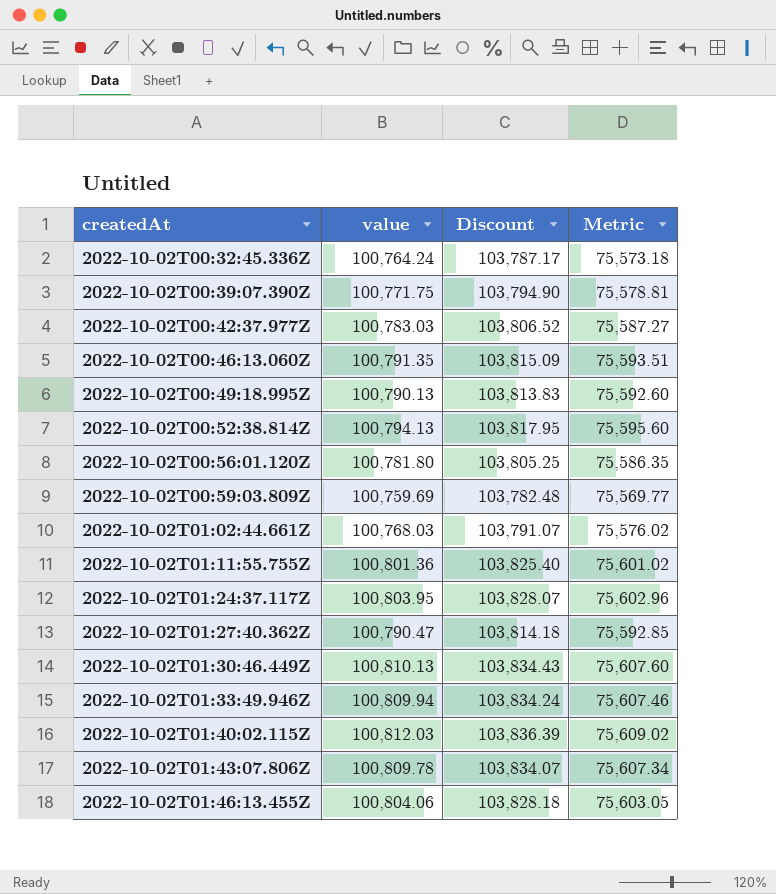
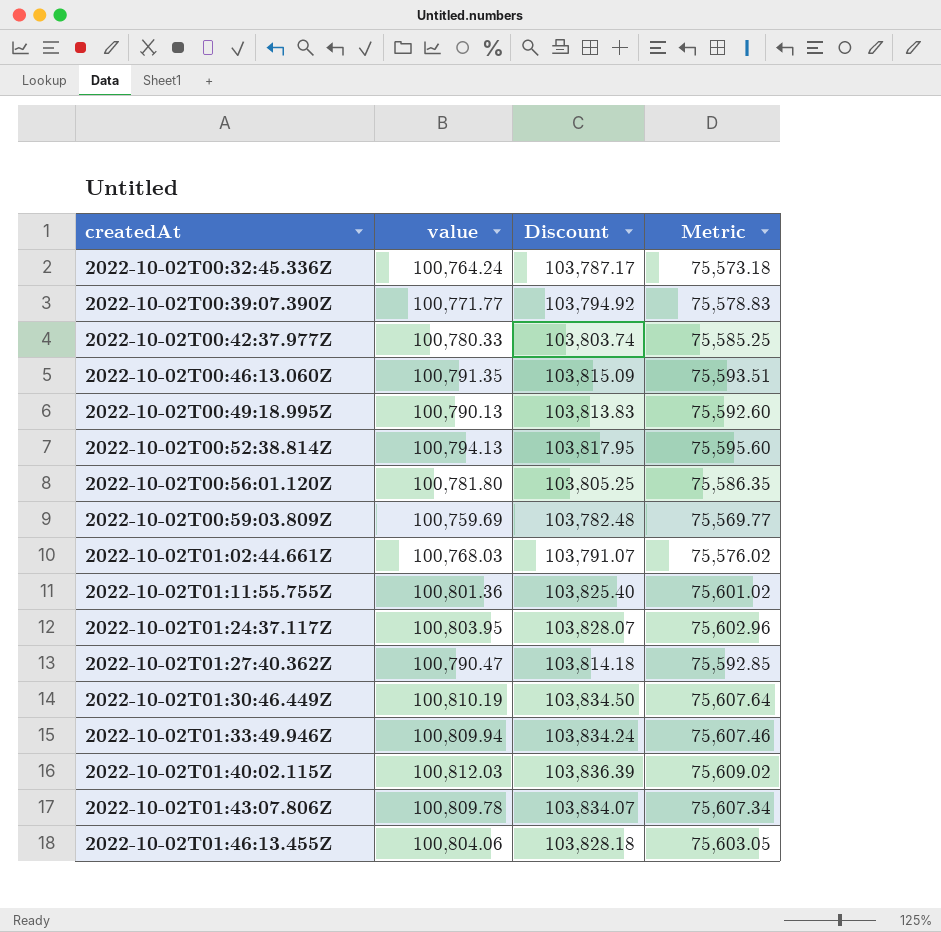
2022-10-02T00:39:07.390Z | value: 100,771.75 -> 100,771.77
2022-10-02T00:39:07.390Z | Discount: 103,794.90 -> 103,794.92
2022-10-02T00:39:07.390Z | Metric: 75,578.81 -> 75,578.83
2022-10-02T00:42:37.977Z | value: 100,783.03 -> 100,780.33
2022-10-02T00:42:37.977Z | Discount: 103,806.52 -> 103,803.74
2022-10-02T00:42:37.977Z | Metric: 75,587.27 -> 75,585.25
2022-10-02T01:30:46.449Z | value: 100,810.13 -> 100,810.19
2022-10-02T01:30:46.449Z | Discount: 103,834.43 -> 103,834.50
2022-10-02T01:30:46.449Z | Metric: 75,607.60 -> 75,607.64

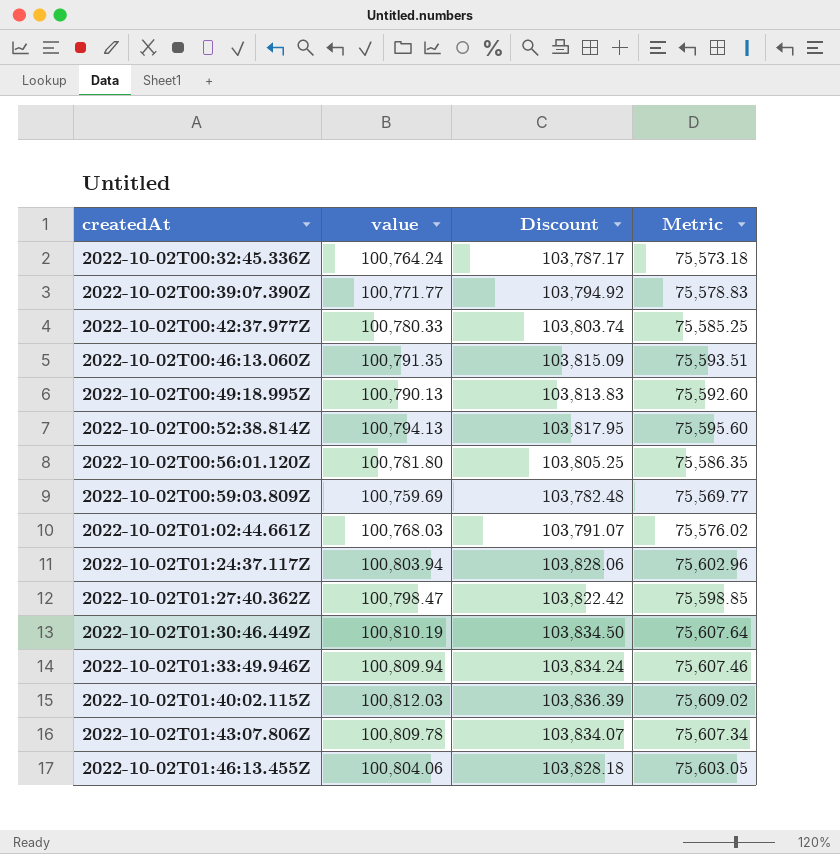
row 2022-10-02T01:11:55.755Z: 100,801.36 | 103,825.40 | 75,601.02 -> none
2022-10-02T01:24:37.117Z | value: 100,803.95 -> 100,803.94
2022-10-02T01:24:37.117Z | Discount: 103,828.07 -> 103,828.06
2022-10-02T01:27:40.362Z | value: 100,790.47 -> 100,798.47
2022-10-02T01:27:40.362Z | Discount: 103,814.18 -> 103,822.42
2022-10-02T01:27:40.362Z | Metric: 75,592.85 -> 75,598.85

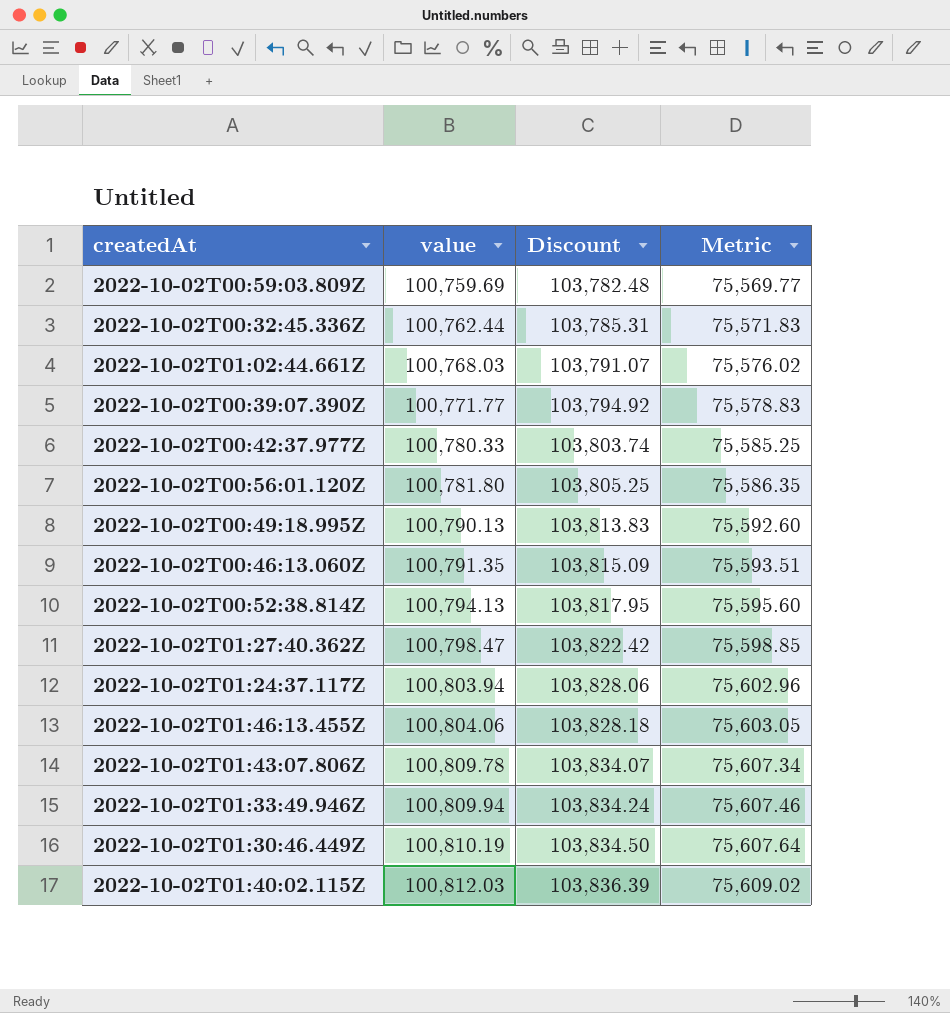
row order: createdAt ascending -> value ascending
2022-10-02T00:32:45.336Z | value: 100,764.24 -> 100,762.44
2022-10-02T00:32:45.336Z | Discount: 103,787.17 -> 103,785.31
2022-10-02T00:32:45.336Z | Metric: 75,573.18 -> 75,571.83

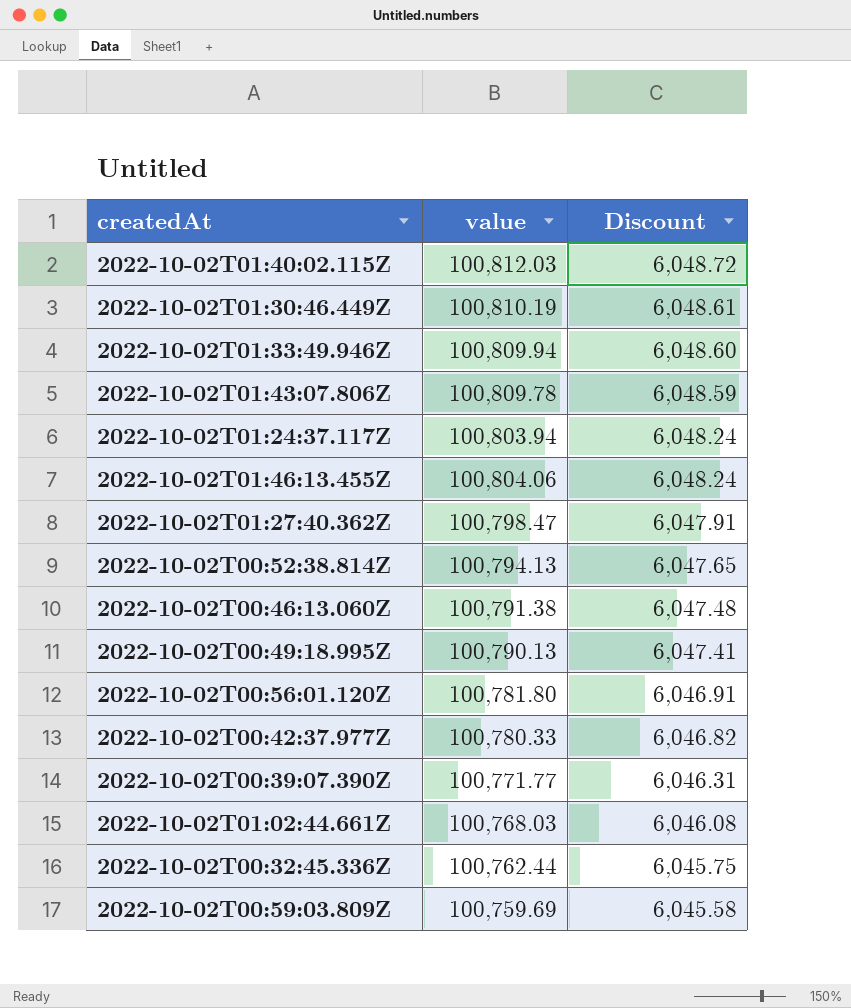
row order: value ascending -> Discount descending
column Metric | formula: [value] * 0.75 -> none
column Discount | formula: [value] * 1.03 -> [value] * 0.06
2022-10-02T00:46:13.060Z | value: 100,791.35 -> 100,791.38

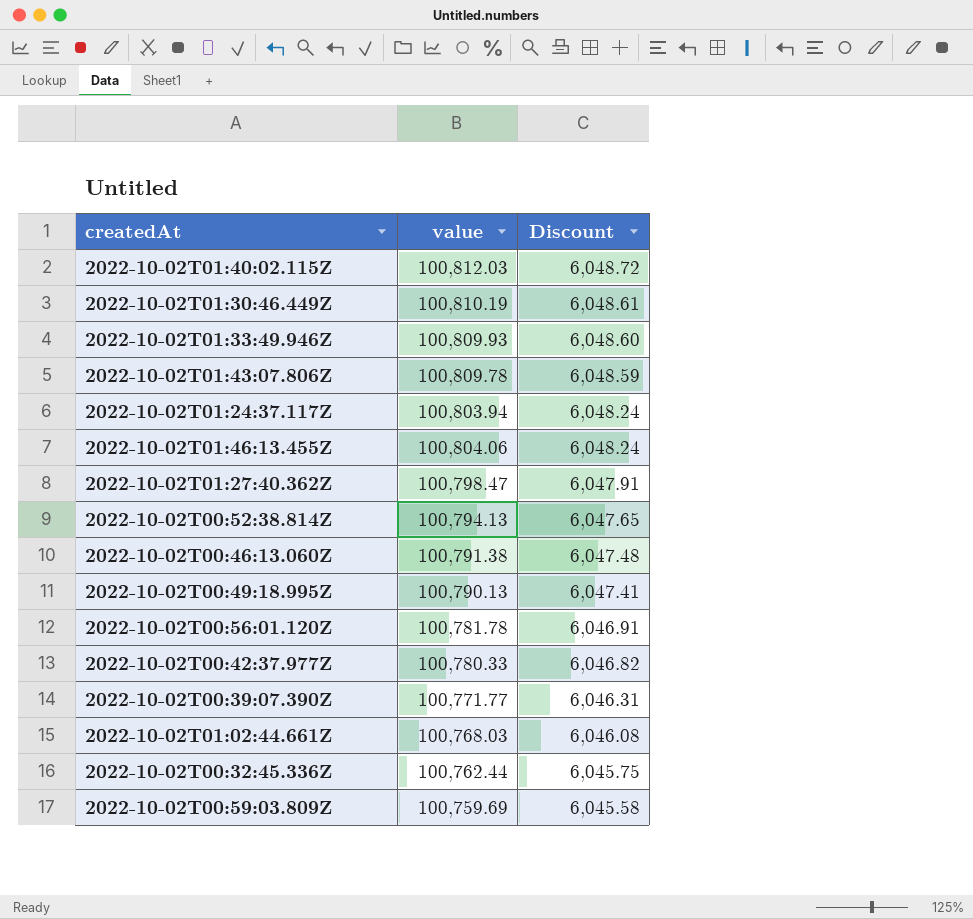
2022-10-02T01:33:49.946Z | value: 100,809.94 -> 100,809.93
2022-10-02T00:56:01.120Z | value: 100,781.80 -> 100,781.78

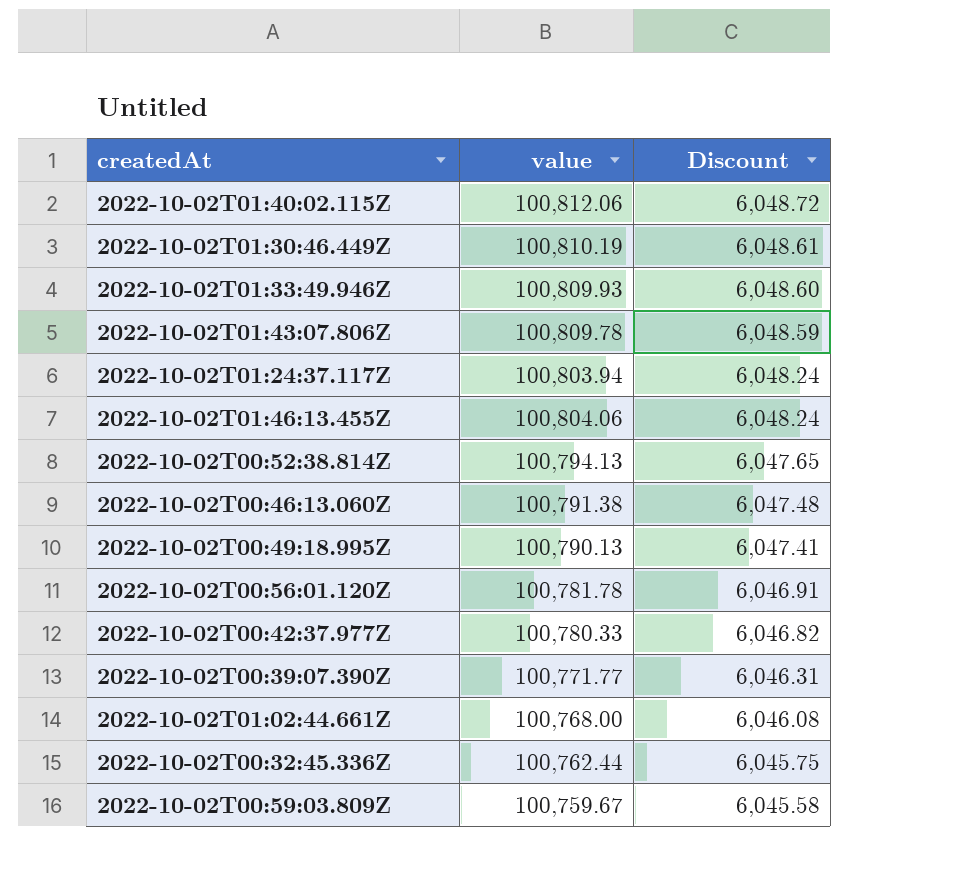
row 2022-10-02T01:27:40.362Z: 100,798.47 | 6,047.91 -> none
2022-10-02T01:40:02.115Z | value: 100,812.03 -> 100,812.06
2022-10-02T01:02:44.661Z | value: 100,768.03 -> 100,768.00
2022-10-02T00:59:03.809Z | value: 100,759.69 -> 100,759.67

